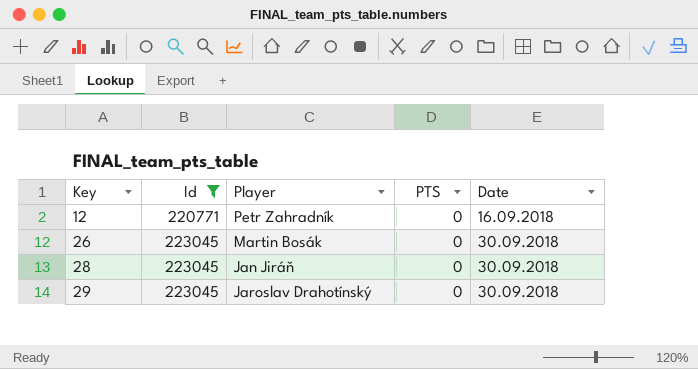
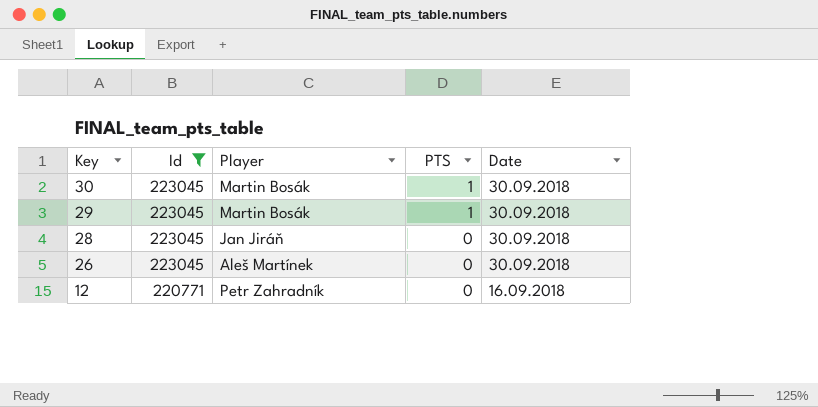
row order: Key ascending -> Key descending
row 30: none -> 223045 | Martin Bosák | 1 | 30.09.2018
29 | Player: Jaroslav Drahotínský -> Martin Bosák
29 | PTS: 0 -> 1
26 | Player: Martin Bosák -> Aleš Martínek

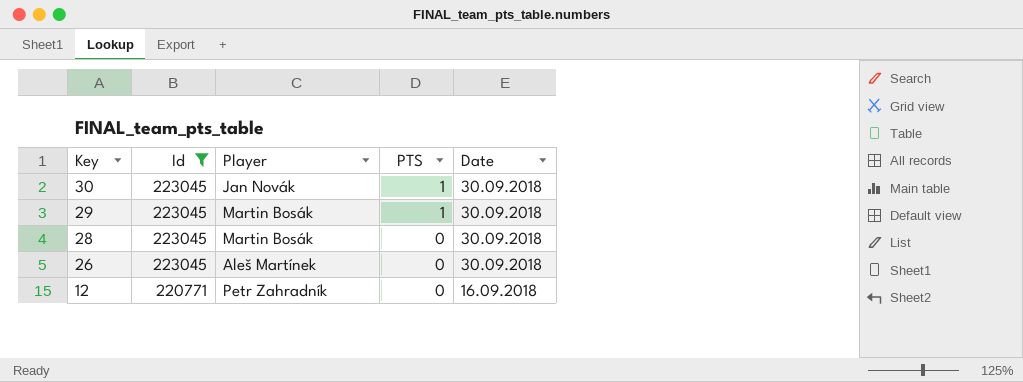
30 | Player: Martin Bosák -> Jan Novák
28 | Player: Jan Jiráň -> Martin Bosák

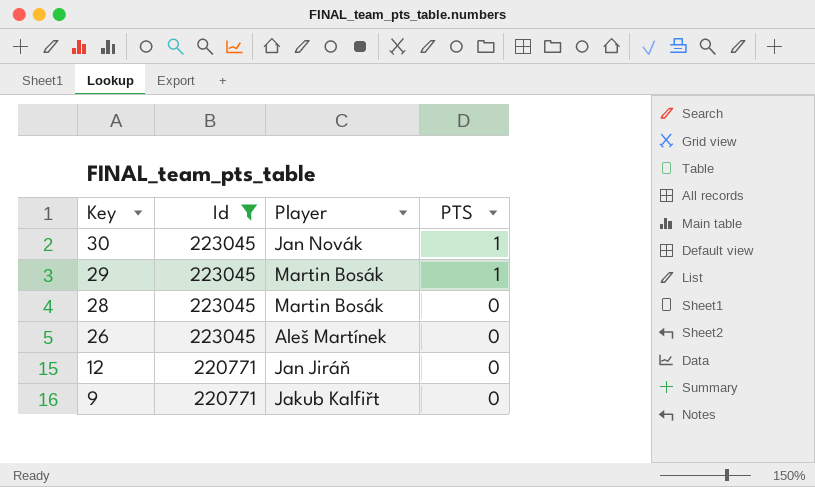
column Date | position: 5 -> none
12 | Player: Petr Zahradník -> Jan Jiráň
row 9: none -> 220771 | Jakub Kalfiřt | 0

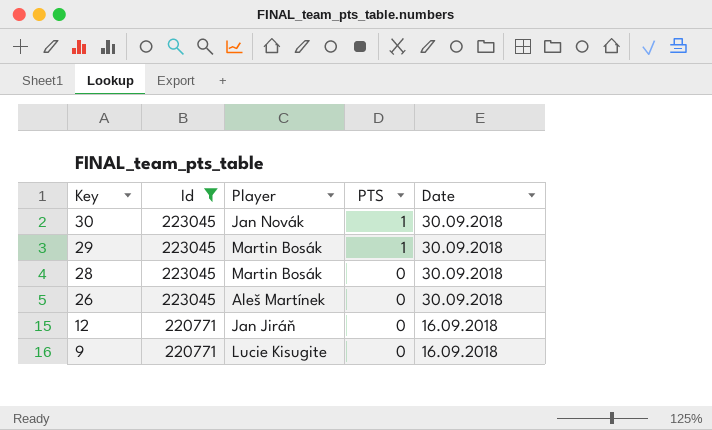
column Date | position: none -> 5
9 | Player: Jakub Kalfiřt -> Lucie Kisugite

